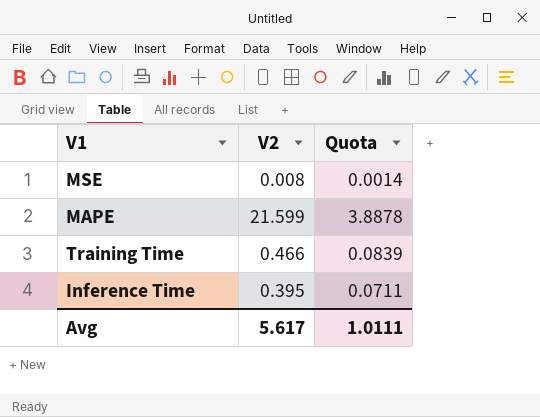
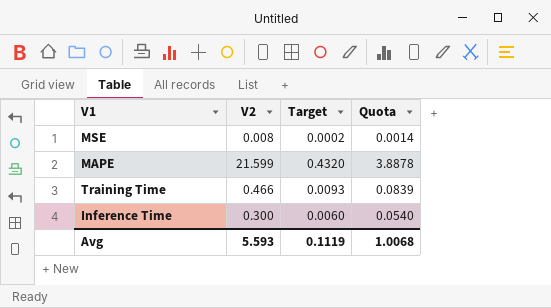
column Target | formula: none -> [V2] * 0.02
Inference Time | V2: 0.395 -> 0.300
Inference Time | Quota: 0.0711 -> 0.0540
Avg | V2: 5.617 -> 5.593
Avg | Quota: 1.0111 -> 1.0068

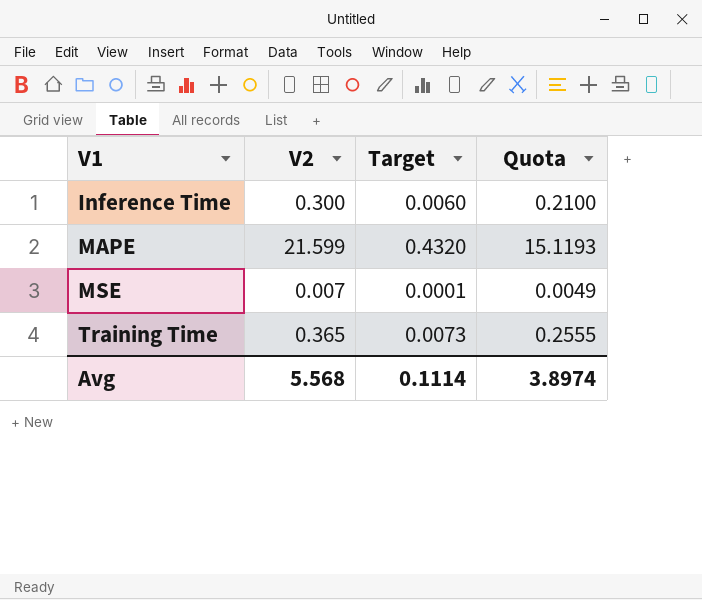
row order: none -> V1 ascending
column Quota | formula: [V2] * 0.18 -> [V2] * 0.7
MSE | V2: 0.008 -> 0.007
MSE | Target: 0.0002 -> 0.0001
Training Time | V2: 0.466 -> 0.365
Training Time | Target: 0.0093 -> 0.0073
Avg | V2: 5.593 -> 5.568
Avg | Target: 0.1119 -> 0.1114
Avg | Quota: 1.0068 -> 3.8974

